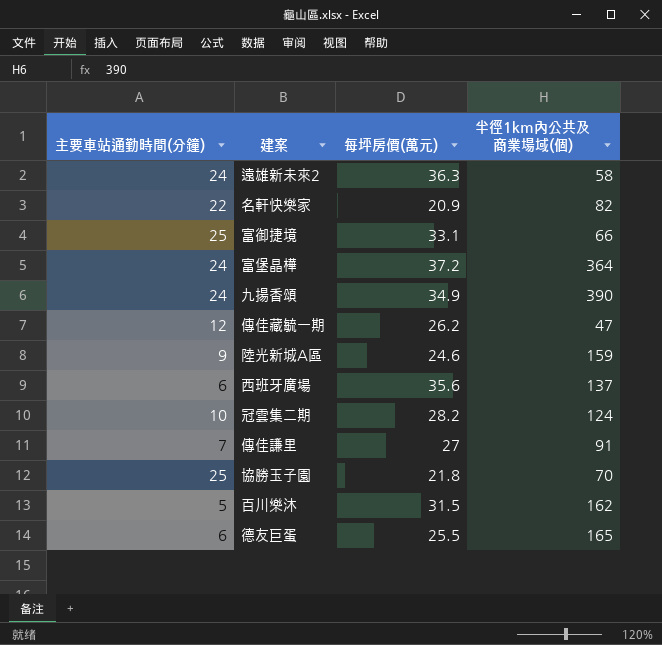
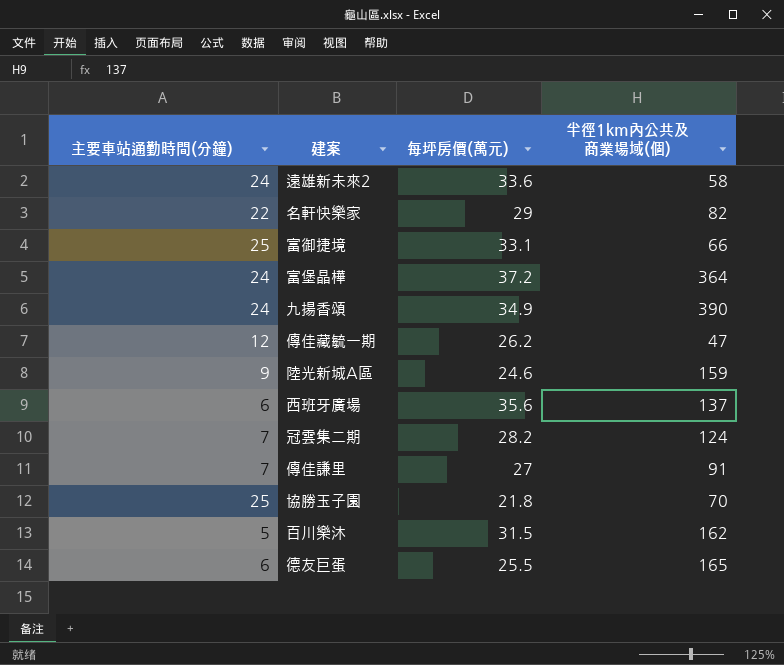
遠雄新未來2 | 每坪房價(萬元): 36.3 -> 33.6
名軒快樂家 | 每坪房價(萬元): 20.9 -> 29
冠雲集二期 | 主要車站通勤時間(分鐘): 10 -> 7

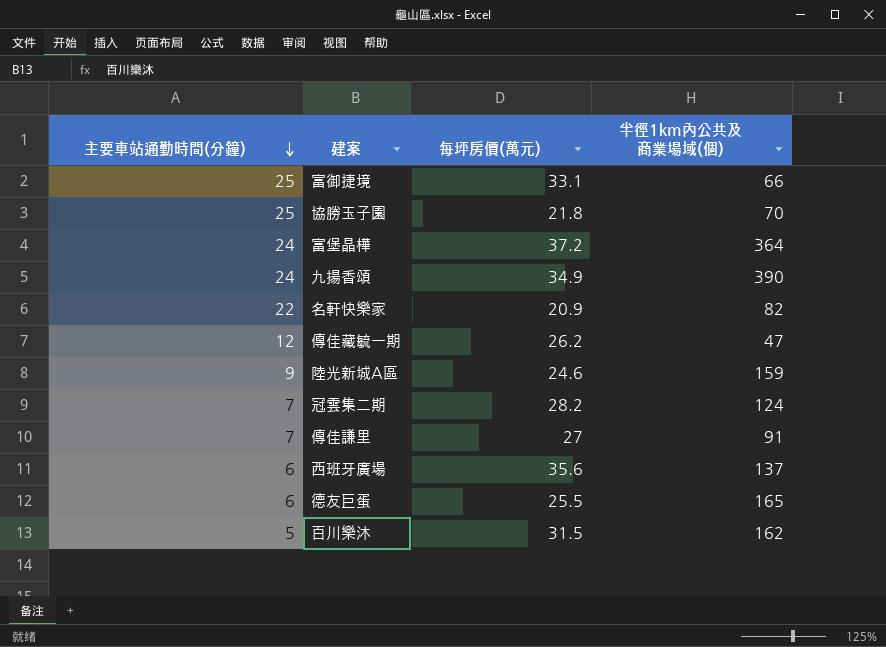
row order: none -> 主要車站通勤時間(分鐘) descending
row 遠雄新未來2: 24 | 33.6 | 58 -> none
名軒快樂家 | 每坪房價(萬元): 29 -> 20.9

